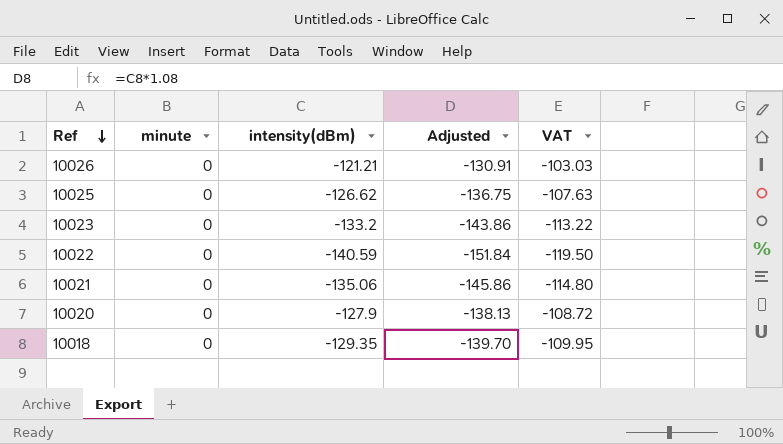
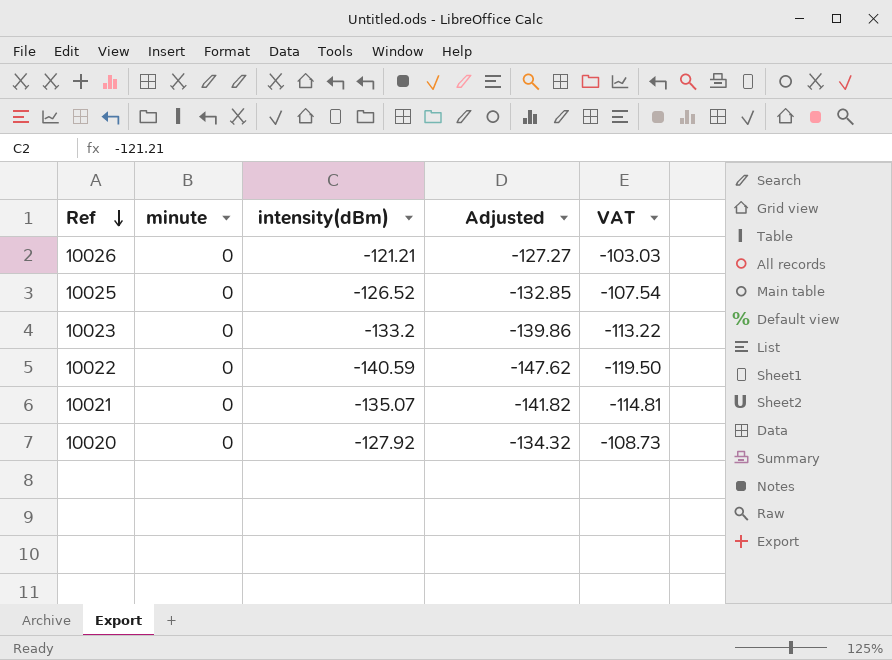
column Adjusted | formula: [intensity(dBm)] * 1.08 -> [intensity(dBm)] * 1.05
row 10018: 0 | -129.35 | -139.70 | -109.95 -> none
10025 | intensity(dBm): -126.62 -> -126.52
10025 | VAT: -107.63 -> -107.54
10021 | intensity(dBm): -135.06 -> -135.07
10021 | VAT: -114.80 -> -114.81
10020 | intensity(dBm): -127.9 -> -127.92
10020 | VAT: -108.72 -> -108.73

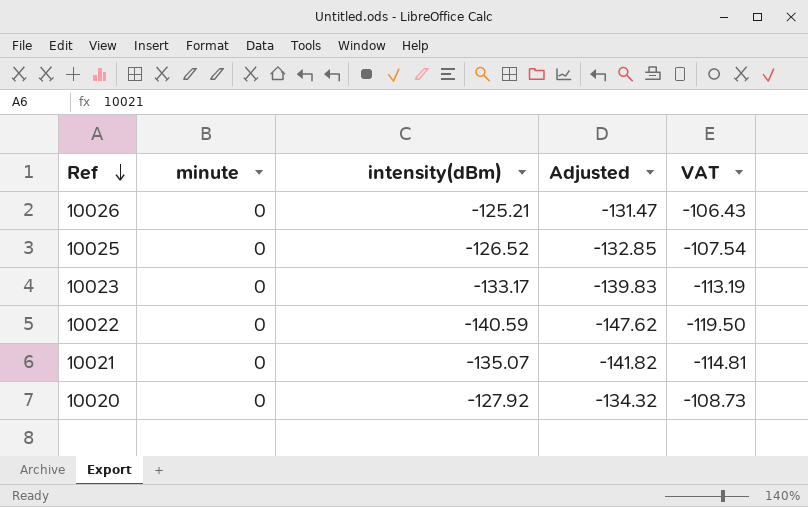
10026 | intensity(dBm): -121.21 -> -125.21
10026 | Adjusted: -127.27 -> -131.47
10026 | VAT: -103.03 -> -106.43
10023 | intensity(dBm): -133.2 -> -133.17
10023 | Adjusted: -139.86 -> -139.83
10023 | VAT: -113.22 -> -113.19

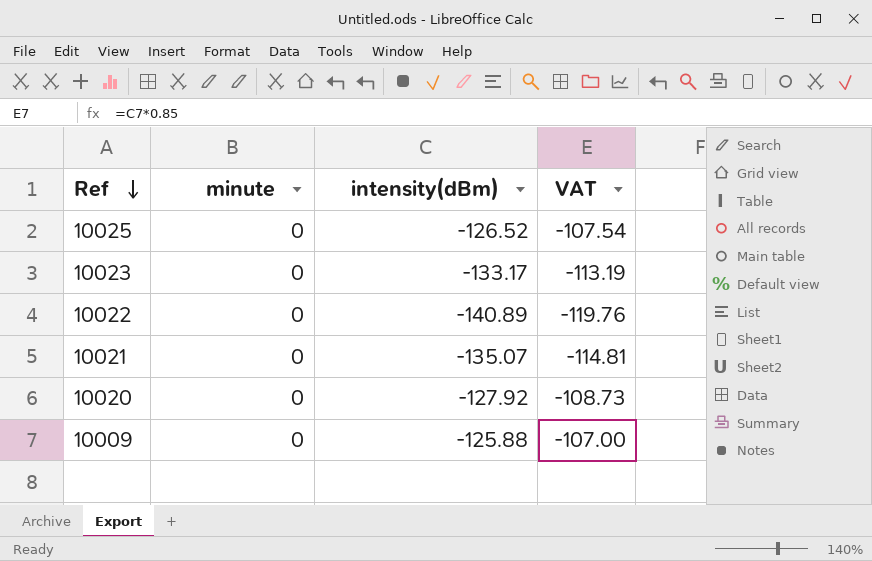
column Adjusted | formula: [intensity(dBm)] * 1.05 -> none
row 10026: 0 | -125.21 | -131.47 | -106.43 -> none
10022 | intensity(dBm): -140.59 -> -140.89
10022 | VAT: -119.50 -> -119.76
row 10009: none -> 0 | -125.88 | -107.00

